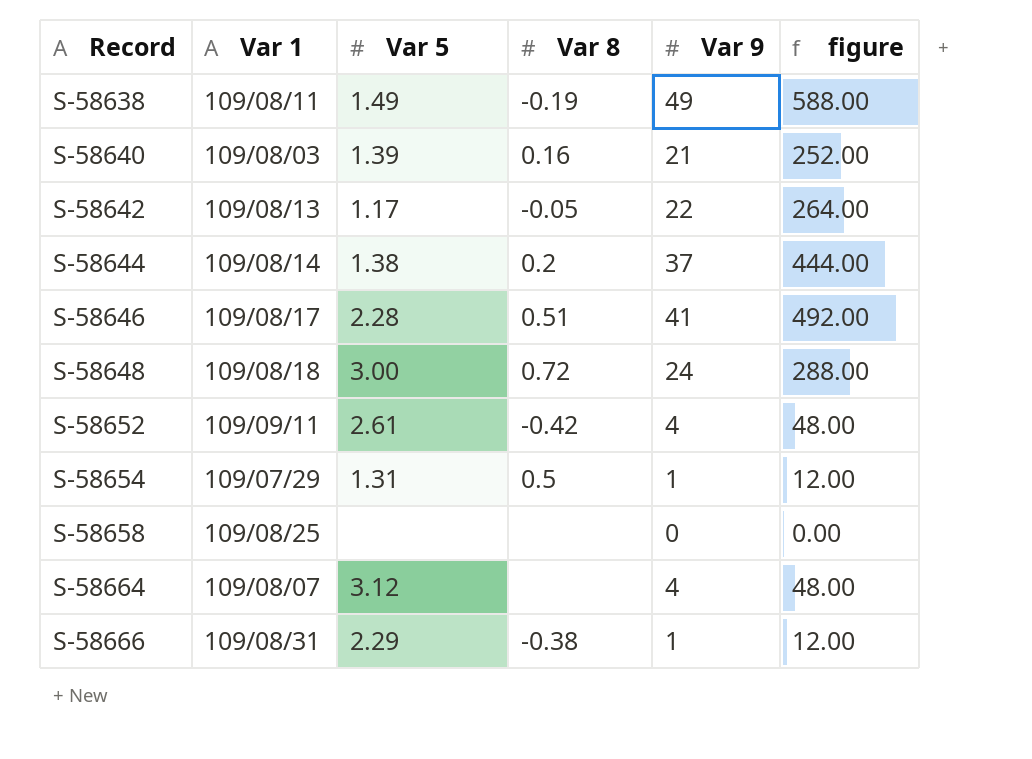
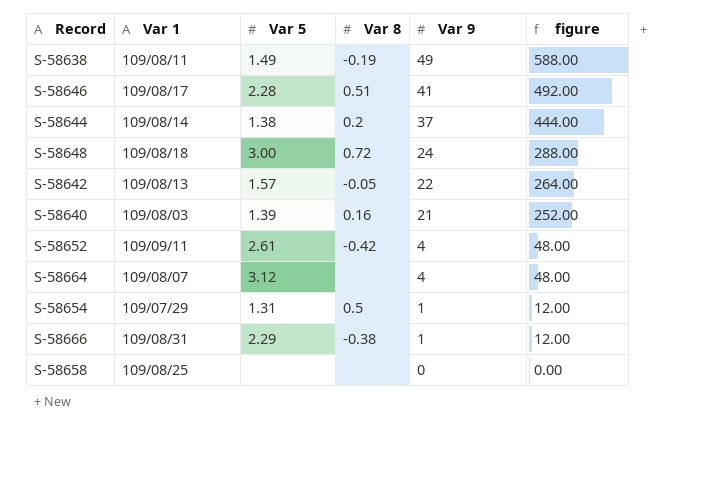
row order: Record ascending -> Var 9 descending
S-58642 | Var 5: 1.17 -> 1.57

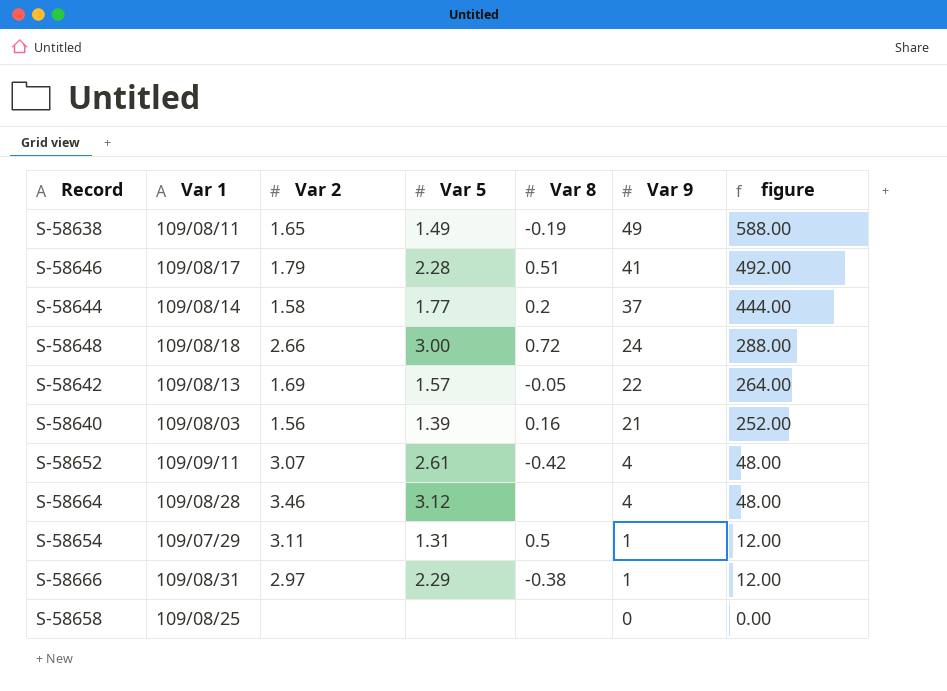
column Var 2 | position: none -> 3
S-58644 | Var 5: 1.38 -> 1.77
S-58664 | Var 1: 109/08/07 -> 109/08/28

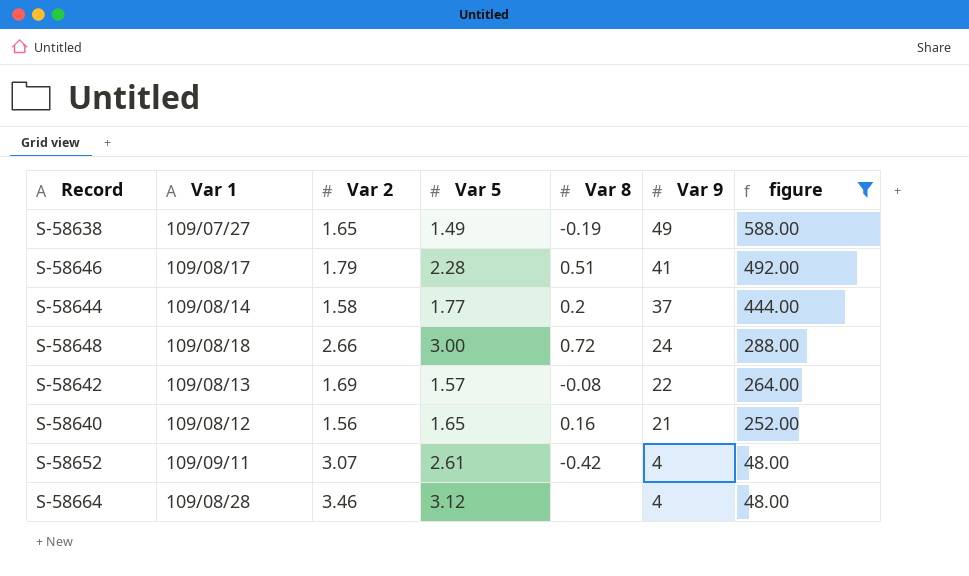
filter: none -> figure >= 48.00
S-58638 | Var 1: 109/08/11 -> 109/07/27
S-58642 | Var 8: -0.05 -> -0.08
S-58640 | Var 1: 109/08/03 -> 109/08/12
S-58640 | Var 5: 1.39 -> 1.65

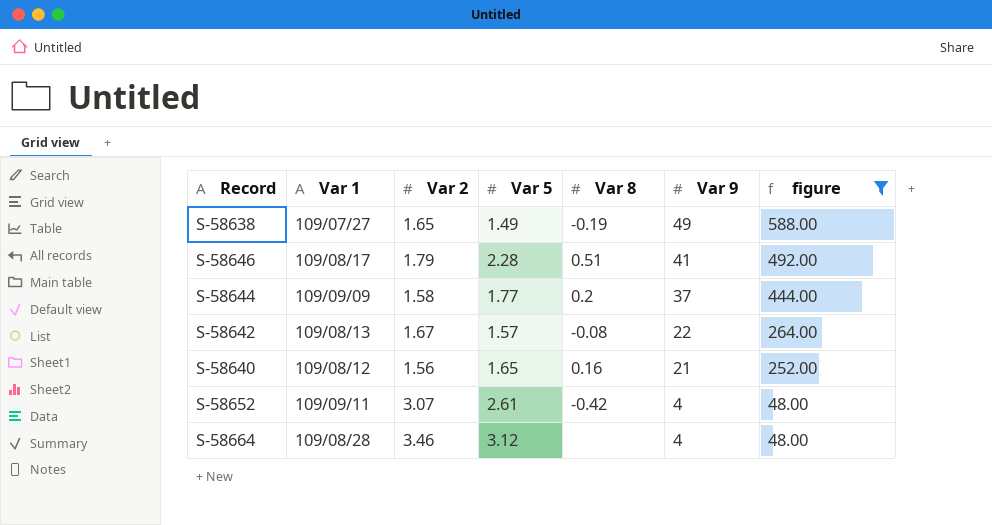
row S-58648: 109/08/18 | 2.66 | 3.00 | 0.72 | 24 | 288.00 -> none
S-58644 | Var 1: 109/08/14 -> 109/09/09
S-58642 | Var 2: 1.69 -> 1.67

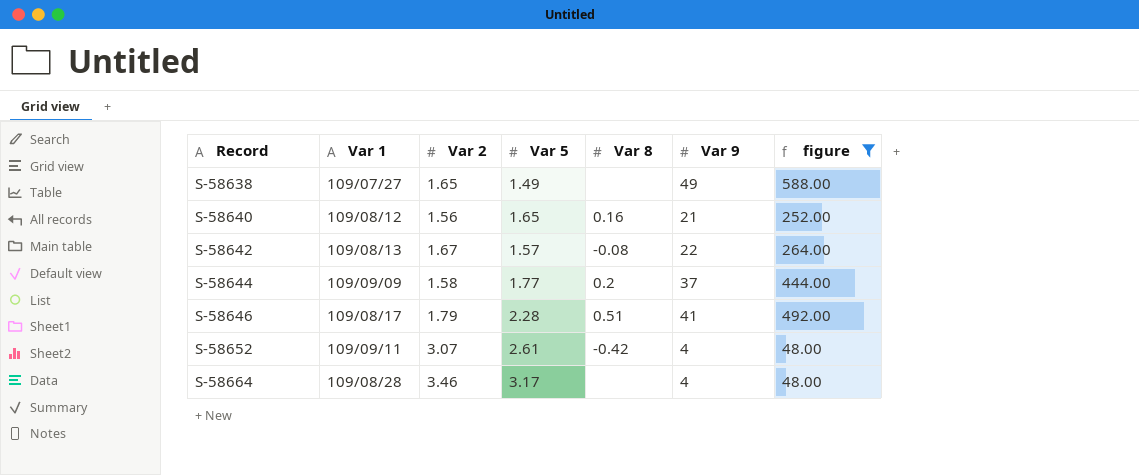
row order: Var 9 descending -> Record ascending
S-58638 | Var 8: -0.19 -> none
S-58664 | Var 5: 3.12 -> 3.17

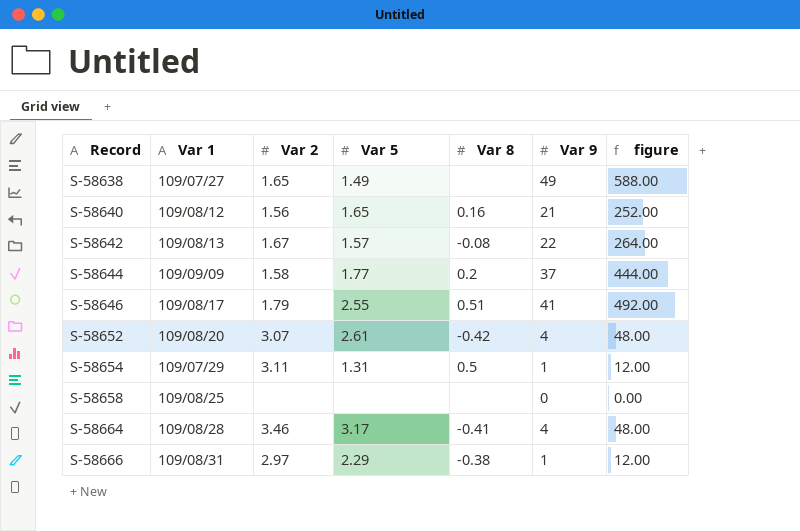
filter: figure >= 48.00 -> none
S-58646 | Var 5: 2.28 -> 2.55
S-58652 | Var 1: 109/09/11 -> 109/08/20
S-58664 | Var 8: none -> -0.41

